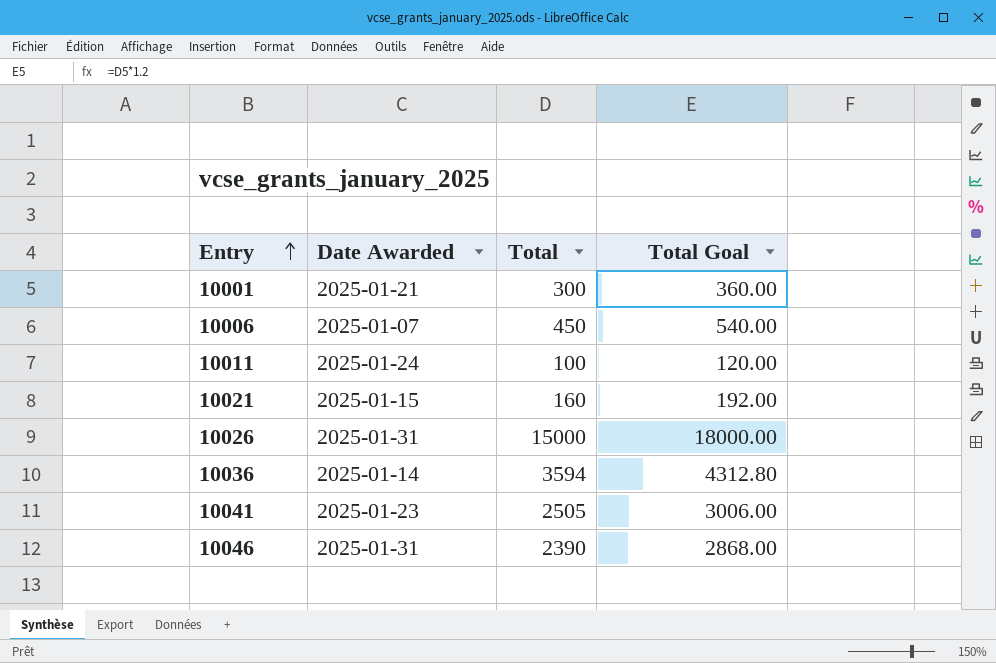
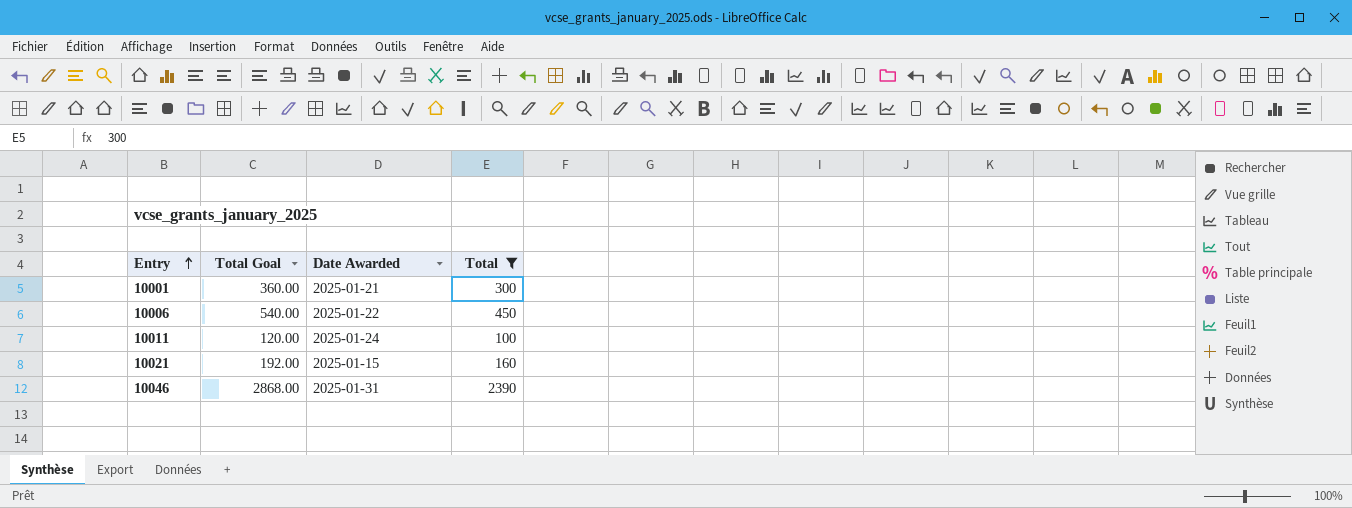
filter: none -> Total <= 2390
column Total Goal | position: 4 -> 2
10006 | Date Awarded: 2025-01-07 -> 2025-01-22

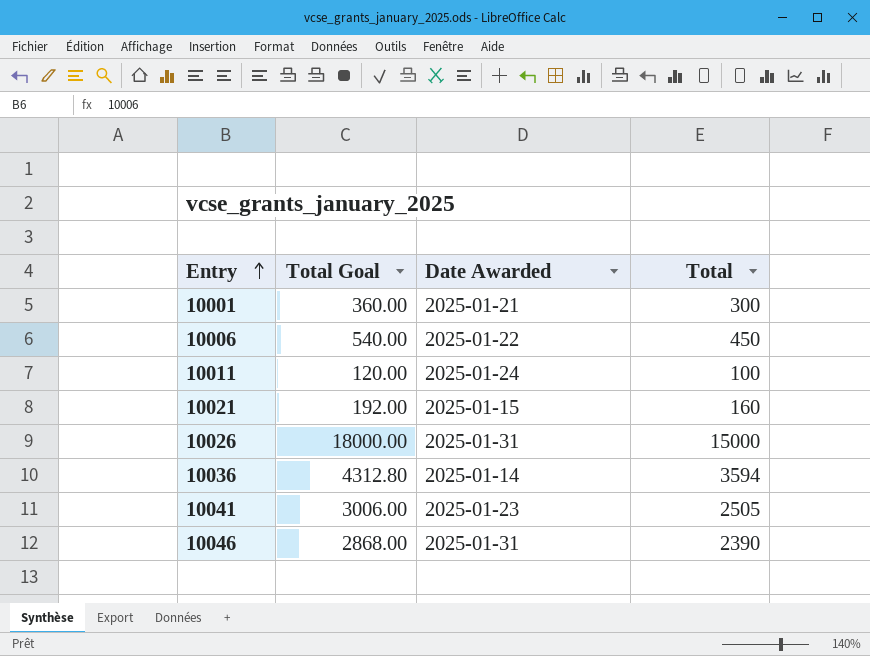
filter: Total <= 2390 -> none

